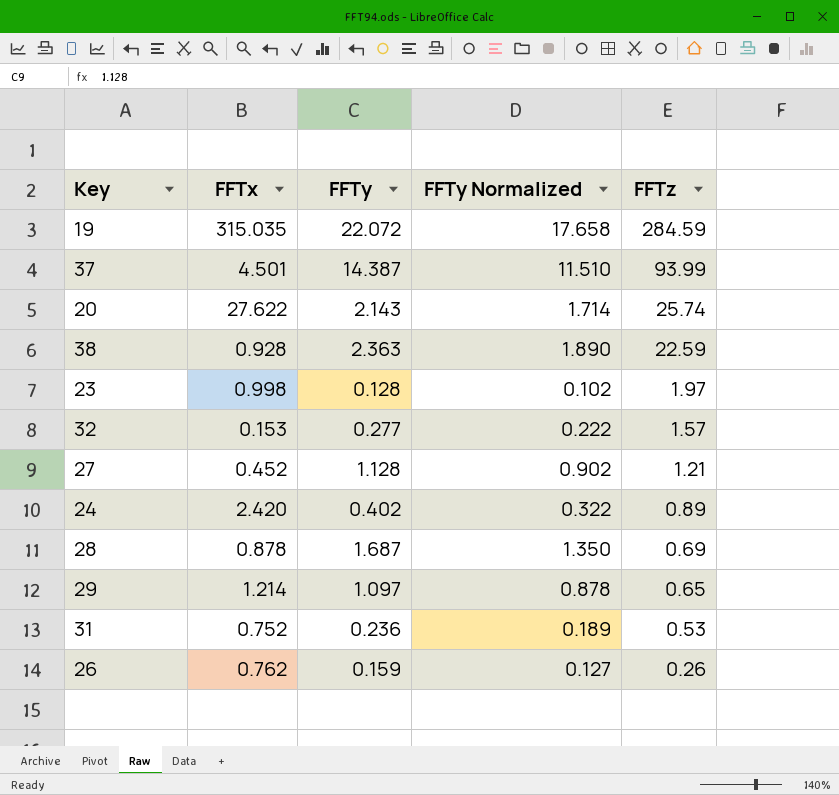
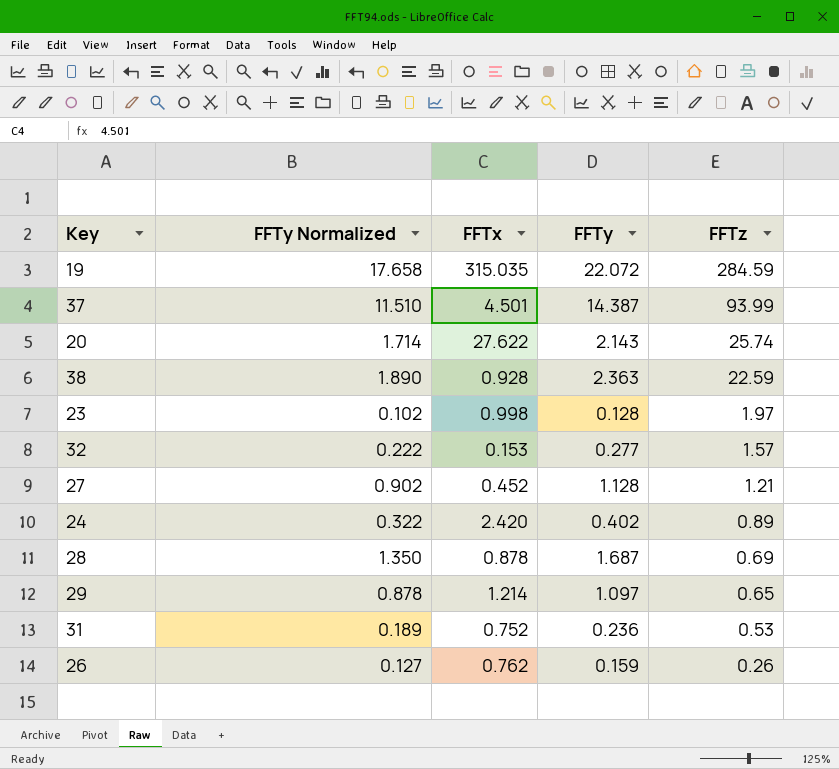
column FFTy Normalized | position: 4 -> 2

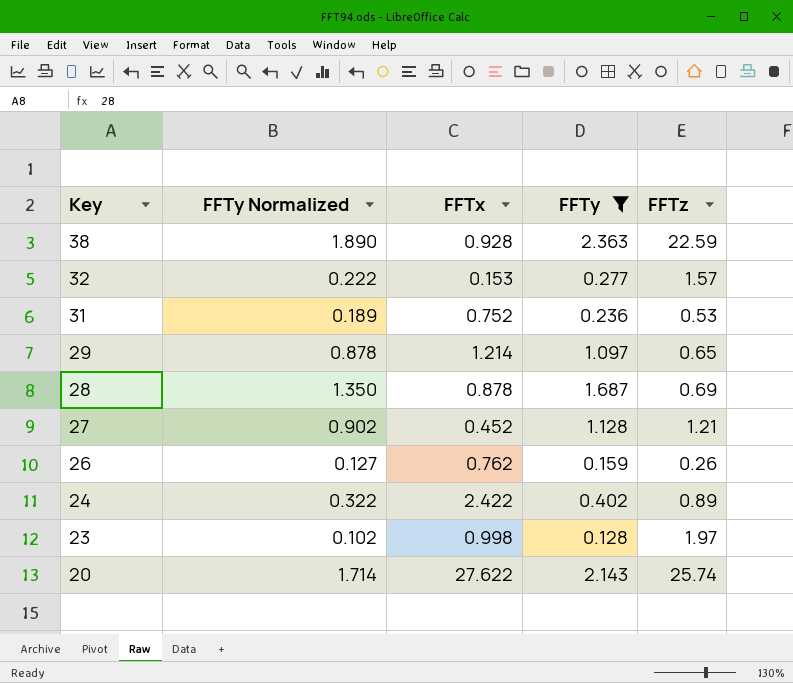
filter: none -> FFTy <= 2.363
row order: FFTz descending -> Key descending
24 | FFTx: 2.420 -> 2.422

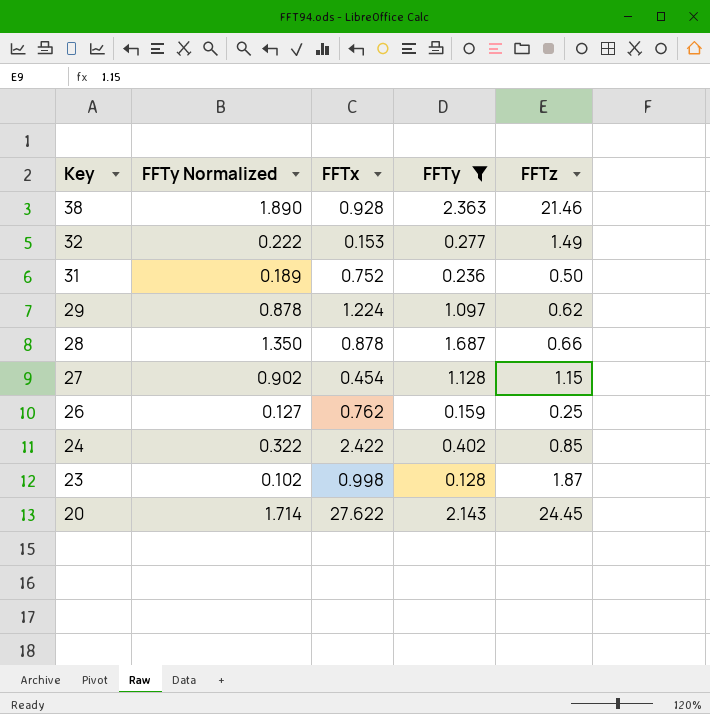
38 | FFTz: 22.59 -> 21.46
32 | FFTz: 1.57 -> 1.49
31 | FFTz: 0.53 -> 0.50
29 | FFTx: 1.214 -> 1.224
29 | FFTz: 0.65 -> 0.62
28 | FFTz: 0.69 -> 0.66
27 | FFTx: 0.452 -> 0.454
27 | FFTz: 1.21 -> 1.15
26 | FFTz: 0.26 -> 0.25
24 | FFTz: 0.89 -> 0.85
23 | FFTz: 1.97 -> 1.87
20 | FFTz: 25.74 -> 24.45

